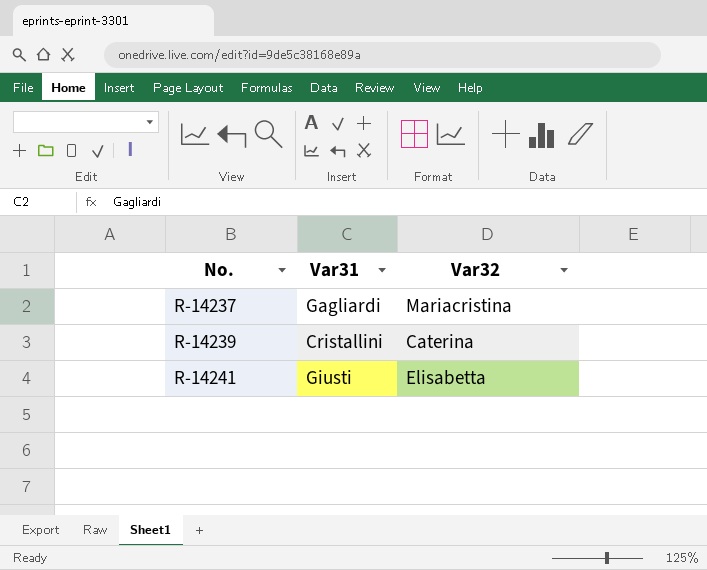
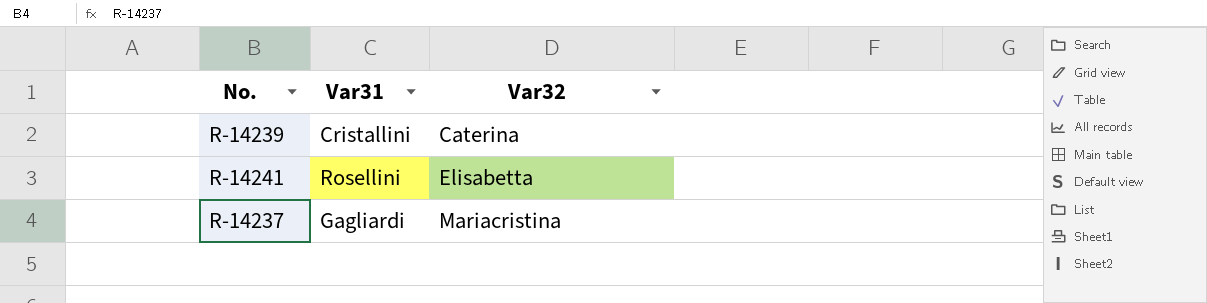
row order: No. ascending -> Var32 ascending
R-14241 | Var31: Giusti -> Rosellini

